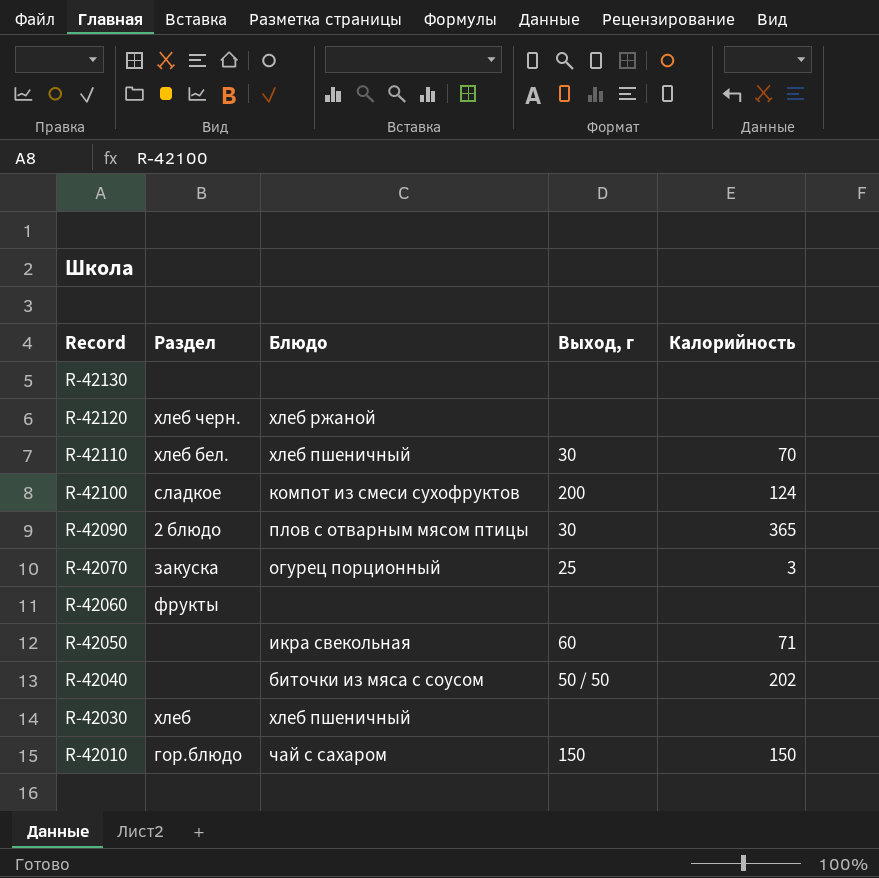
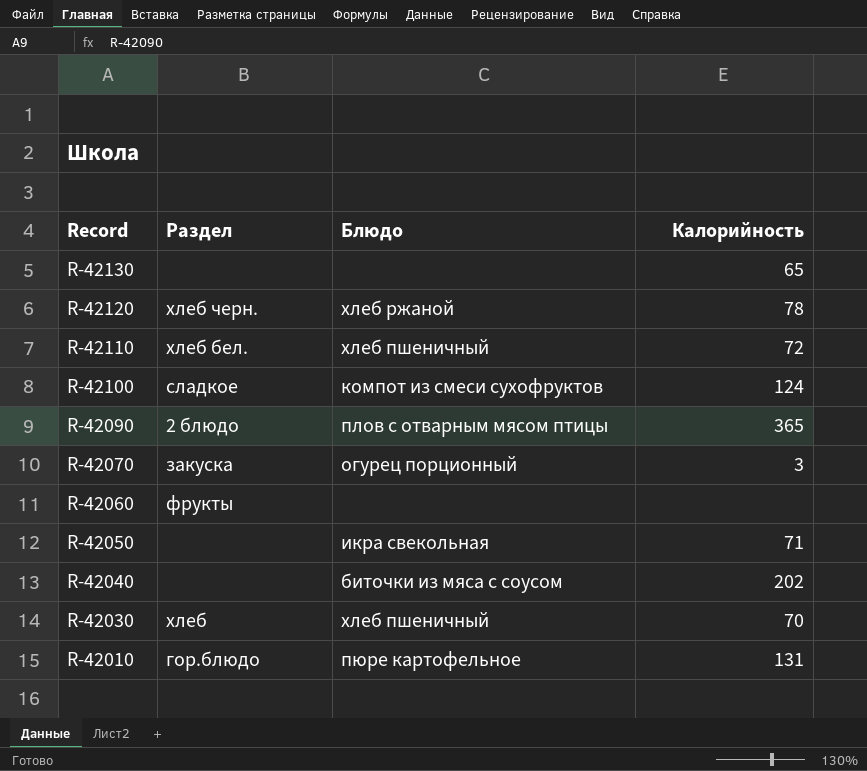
column Выход, г | position: 4 -> none
R-42130 | Калорийность: none -> 65
R-42120 | Калорийность: none -> 78
R-42110 | Калорийность: 70 -> 72
R-42030 | Калорийность: none -> 70
R-42010 | Блюдо: чай с сахаром -> пюре картофельное
R-42010 | Калорийность: 150 -> 131

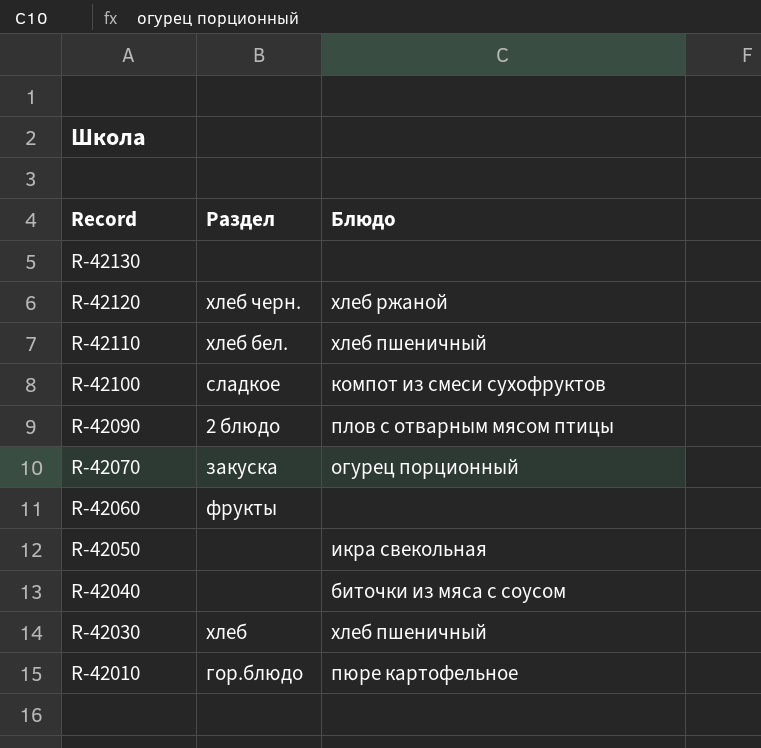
column Калорийность | position: 4 -> none

